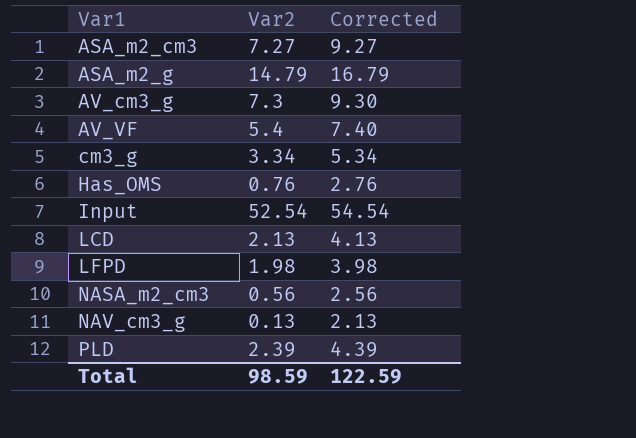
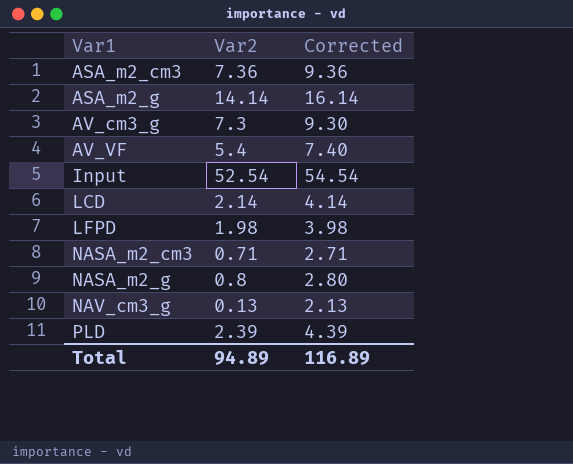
row cm3_g: 3.34 | 5.34 -> none
row Has_OMS: 0.76 | 2.76 -> none
ASA_m2_cm3 | Var2: 7.27 -> 7.36
ASA_m2_cm3 | Corrected: 9.27 -> 9.36
ASA_m2_g | Var2: 14.79 -> 14.14
ASA_m2_g | Corrected: 16.79 -> 16.14
LCD | Var2: 2.13 -> 2.14
LCD | Corrected: 4.13 -> 4.14
NASA_m2_cm3 | Var2: 0.56 -> 0.71
NASA_m2_cm3 | Corrected: 2.56 -> 2.71
row NASA_m2_g: none -> 0.8 | 2.80
Total | Var2: 98.59 -> 94.89
Total | Corrected: 122.59 -> 116.89

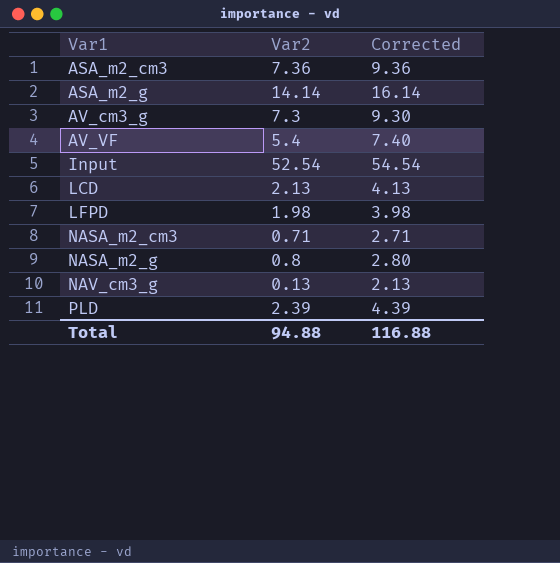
LCD | Var2: 2.14 -> 2.13
LCD | Corrected: 4.14 -> 4.13
Total | Var2: 94.89 -> 94.88
Total | Corrected: 116.89 -> 116.88

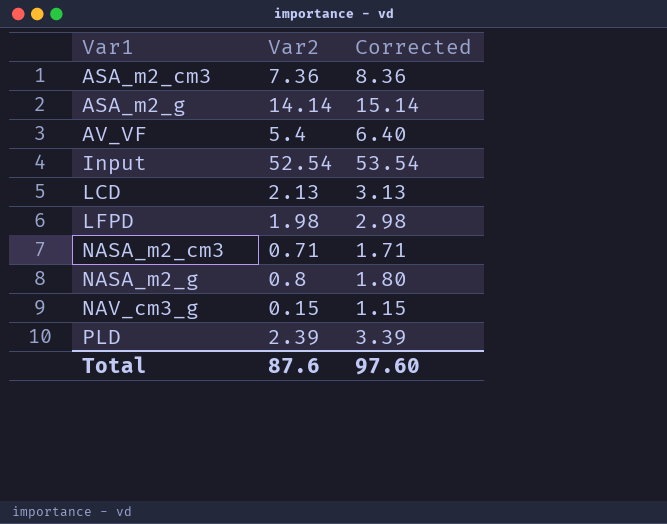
column Corrected | formula: [Var2] + 2 -> [Var2] + 1
row AV_cm3_g: 7.3 | 9.30 -> none
NAV_cm3_g | Var2: 0.13 -> 0.15
Total | Var2: 94.88 -> 87.6
Total | Corrected: 116.88 -> 97.60

